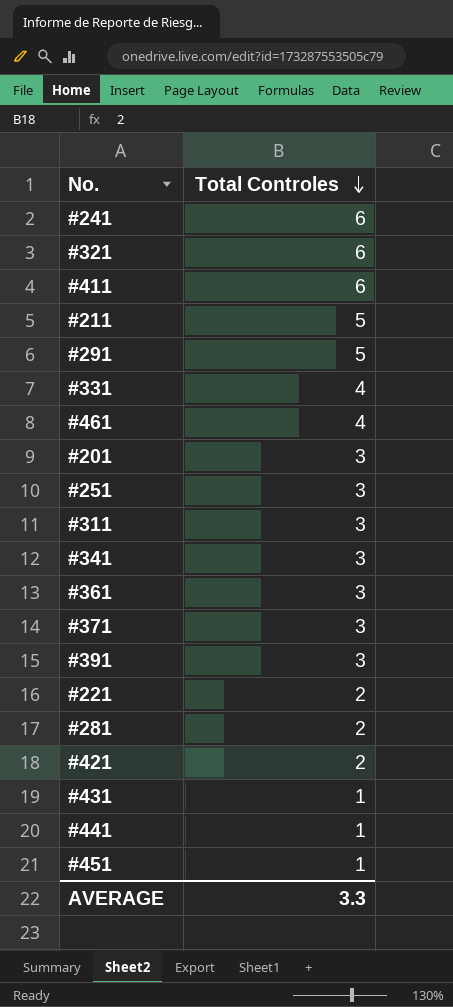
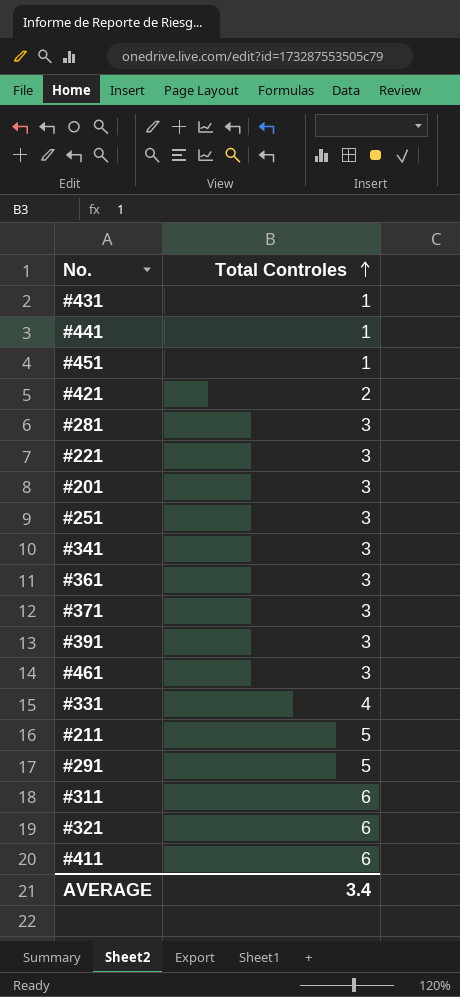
row order: Total Controles descending -> Total Controles ascending
row #241: 6 -> none
#281 | Total Controles: 2 -> 3
#221 | Total Controles: 2 -> 3
#461 | Total Controles: 4 -> 3
#311 | Total Controles: 3 -> 6
AVERAGE | Total Controles: 3.3 -> 3.4

